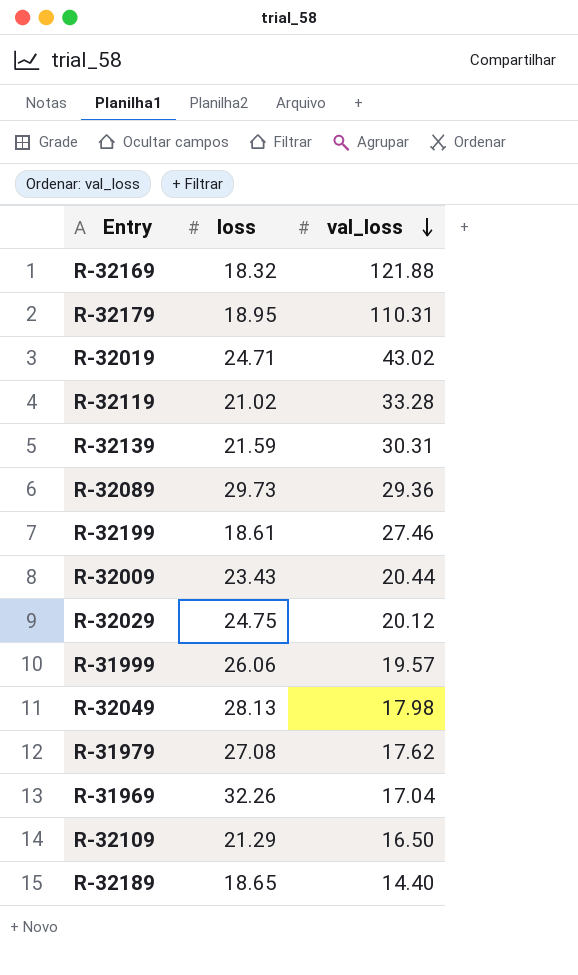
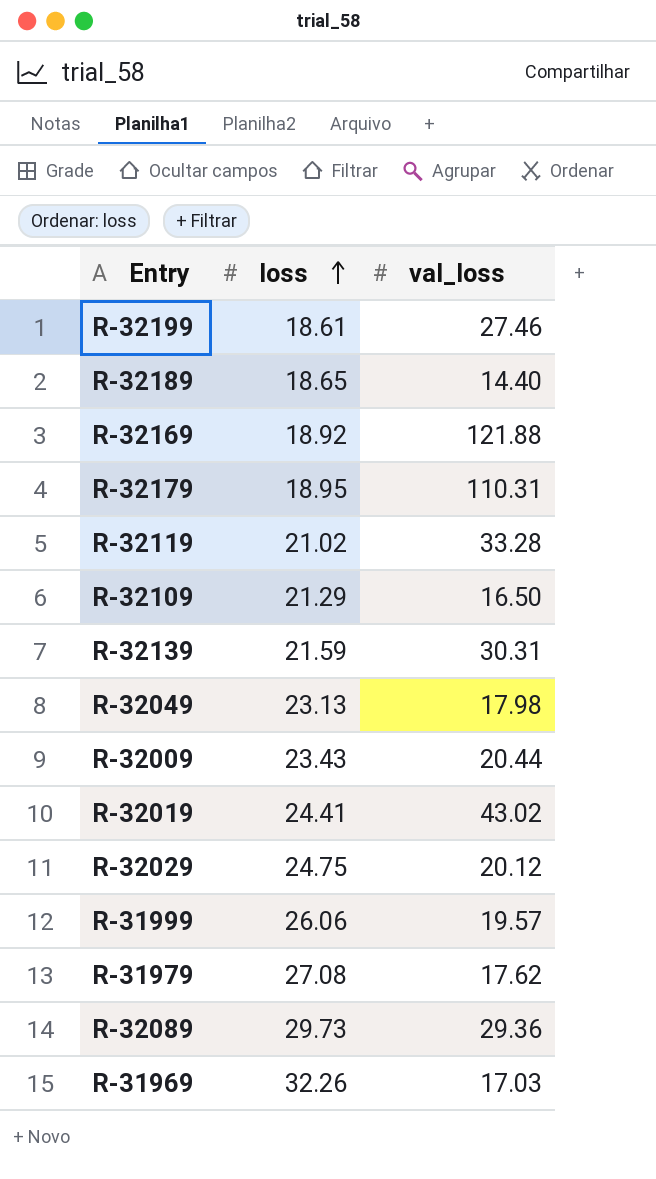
row order: val_loss descending -> loss ascending
R-32169 | loss: 18.32 -> 18.92
R-32049 | loss: 28.13 -> 23.13
R-32019 | loss: 24.71 -> 24.41
R-31969 | val_loss: 17.04 -> 17.03

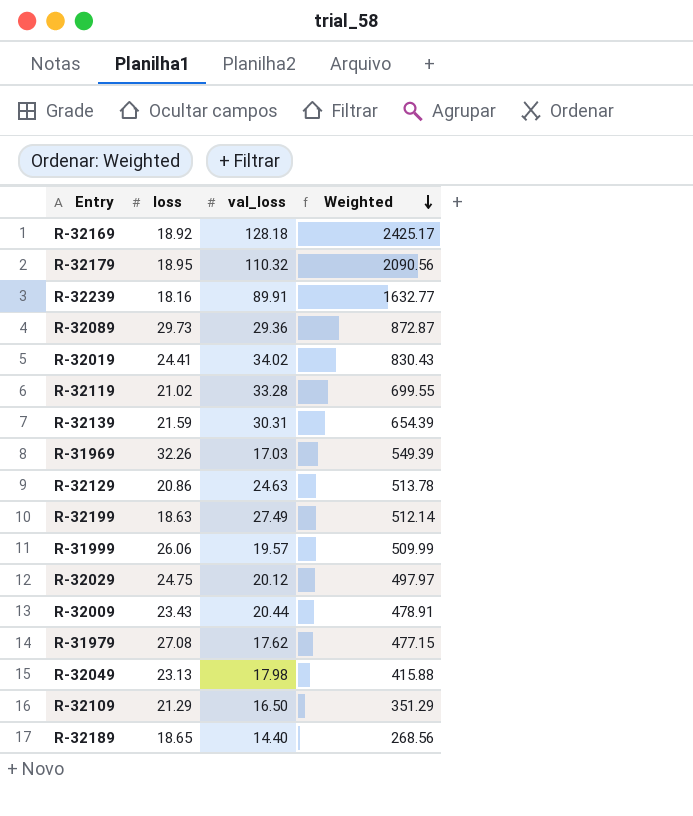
row order: loss ascending -> Weighted descending
column Weighted | formula: none -> [loss] * [val_loss]
R-32169 | val_loss: 121.88 -> 128.18
R-32179 | val_loss: 110.31 -> 110.32
row R-32239: none -> 18.16 | 89.91 | 1632.77
R-32019 | val_loss: 43.02 -> 34.02
row R-32129: none -> 20.86 | 24.63 | 513.78
R-32199 | loss: 18.61 -> 18.63
R-32199 | val_loss: 27.46 -> 27.49

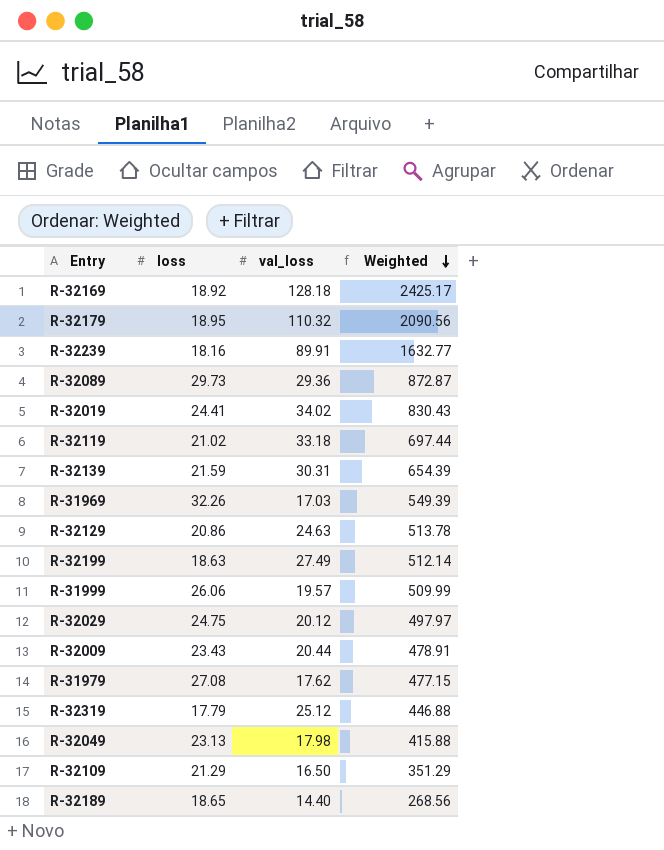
R-32119 | val_loss: 33.28 -> 33.18
R-32119 | Weighted: 699.55 -> 697.44
row R-32319: none -> 17.79 | 25.12 | 446.88

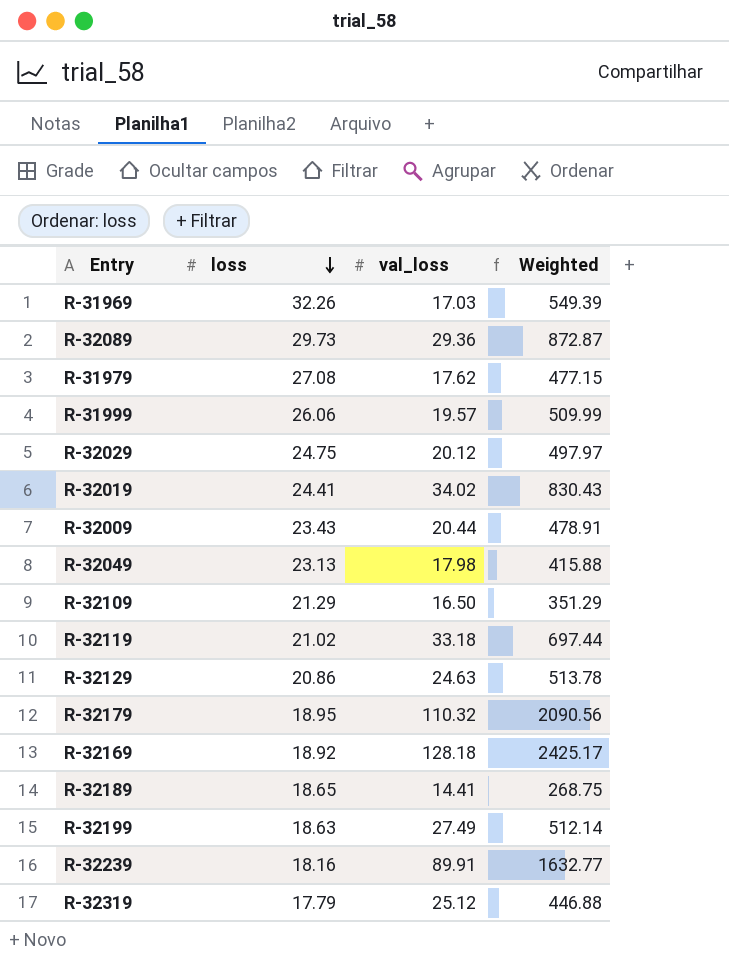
row order: Weighted descending -> loss descending
row R-32139: 21.59 | 30.31 | 654.39 -> none
R-32189 | val_loss: 14.40 -> 14.41
R-32189 | Weighted: 268.56 -> 268.75

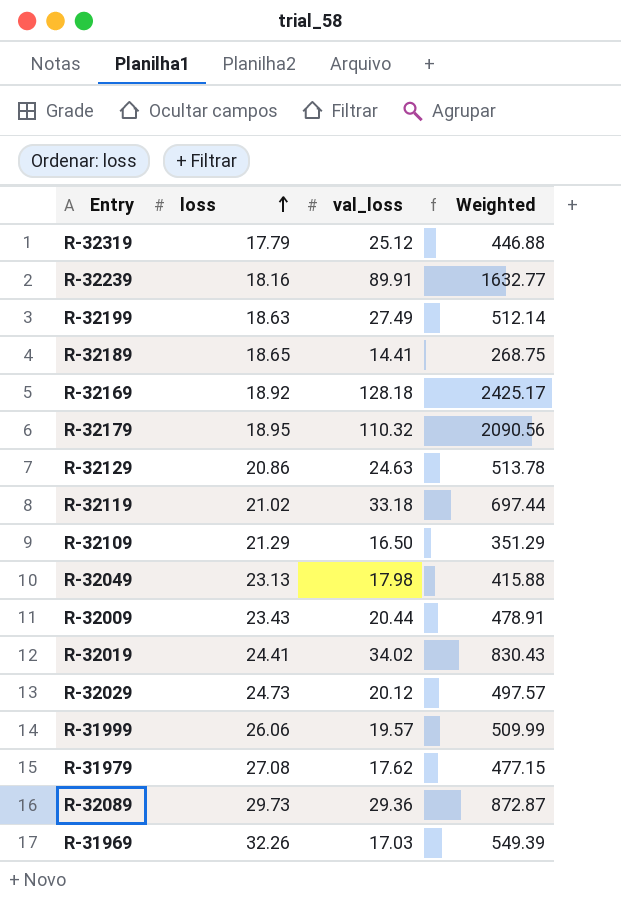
row order: loss descending -> loss ascending
R-32029 | loss: 24.75 -> 24.73
R-32029 | Weighted: 497.97 -> 497.57

